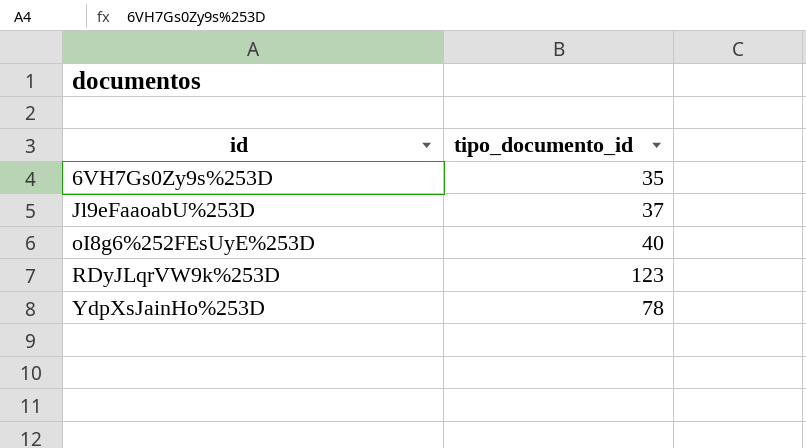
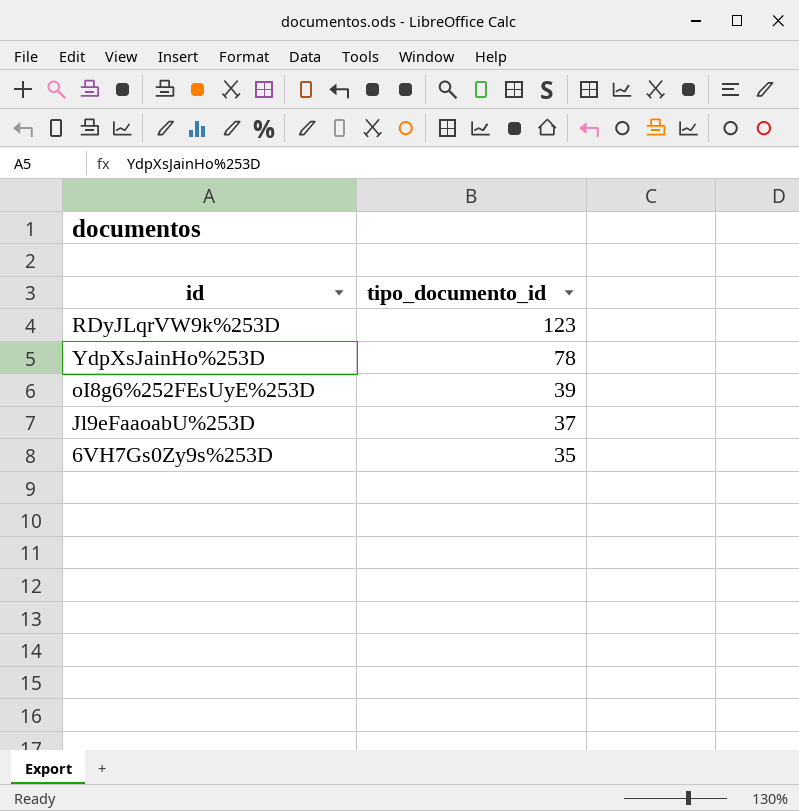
row order: id ascending -> tipo_documento_id descending
oI8g6%252FEsUyE%253D | tipo_documento_id: 40 -> 39

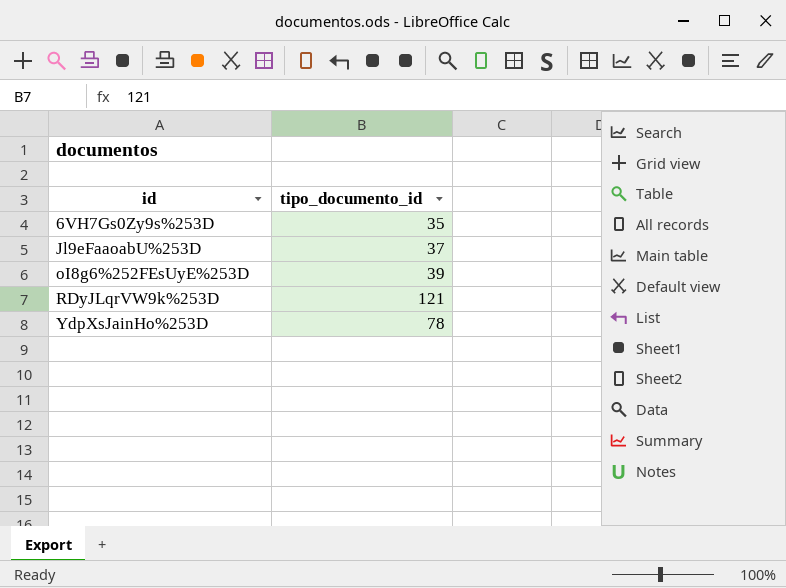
row order: tipo_documento_id descending -> id ascending
RDyJLqrVW9k%253D | tipo_documento_id: 123 -> 121

